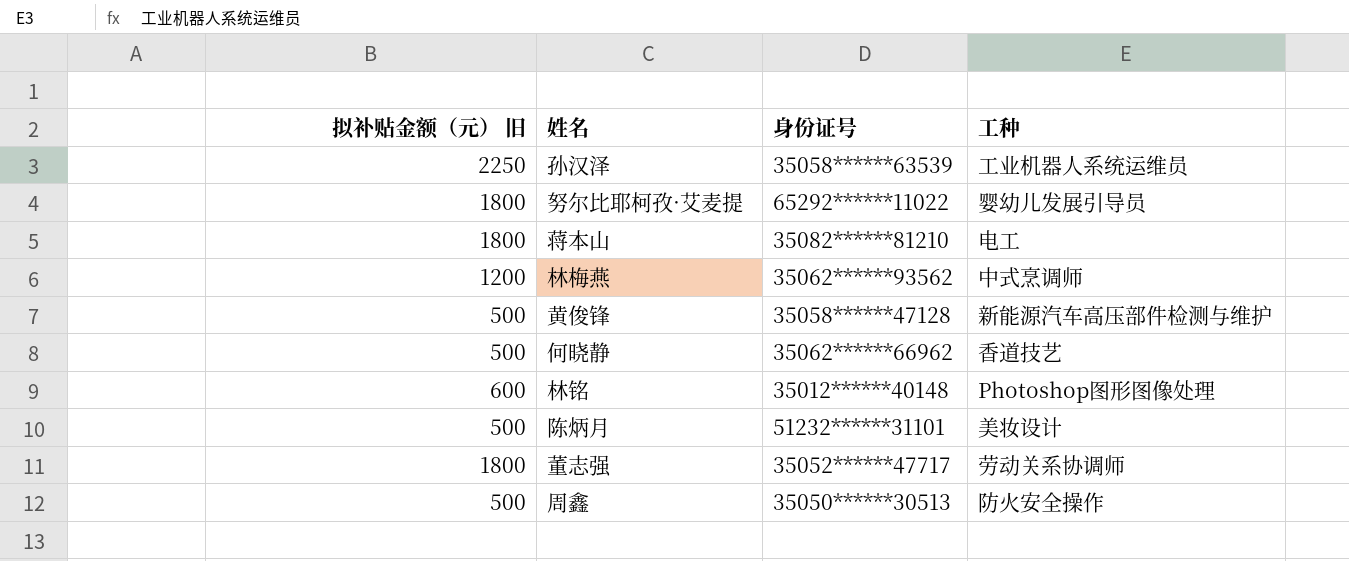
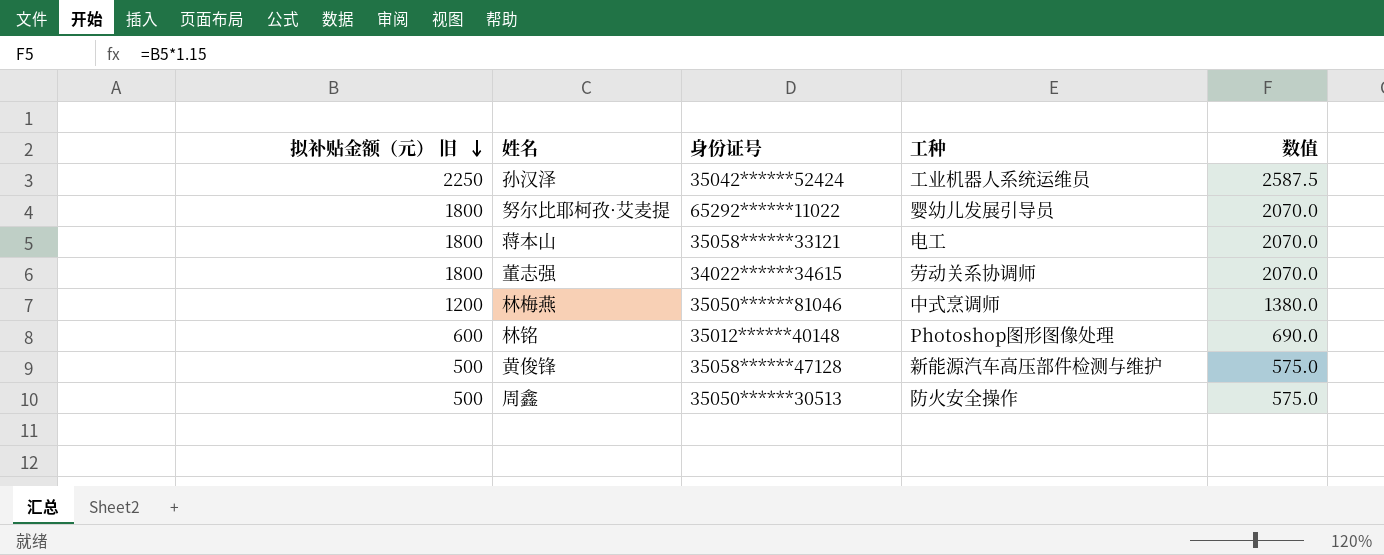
row order: none -> 拟补贴金额（元） 旧 descending
column 数值 | formula: none -> [拟补贴金额（元） 旧] * 1.15
row 何晓静: 500 | 35062******66962 | 香道技艺 -> none
row 陈炳月: 500 | 51232******31101 | 美妆设计 -> none
孙汉泽 | 身份证号: 35058******63539 -> 35042******52424
蒋本山 | 身份证号: 35082******81210 -> 35058******33121
董志强 | 身份证号: 35052******47717 -> 34022******34615
林梅燕 | 身份证号: 35062******93562 -> 35050******81046

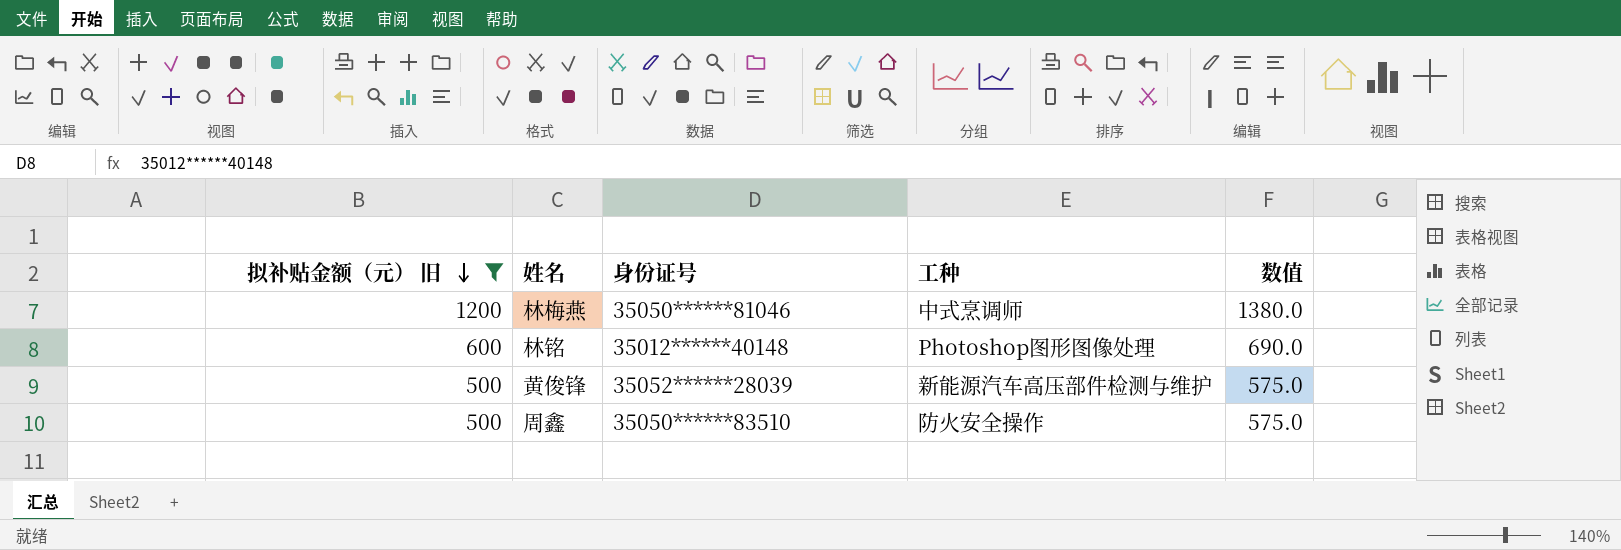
filter: none -> 拟补贴金额（元） 旧 <= 1200
黄俊锋 | 身份证号: 35058******47128 -> 35052******28039
周鑫 | 身份证号: 35050******30513 -> 35050******83510

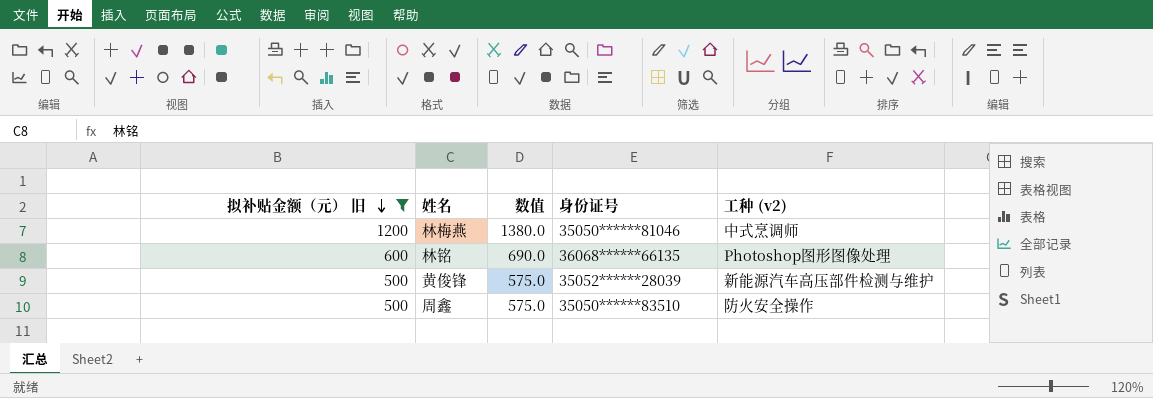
column 数值 | position: 5 -> 3
column name: 工种 -> 工种 (v2)
林铭 | 身份证号: 35012******40148 -> 36068******66135

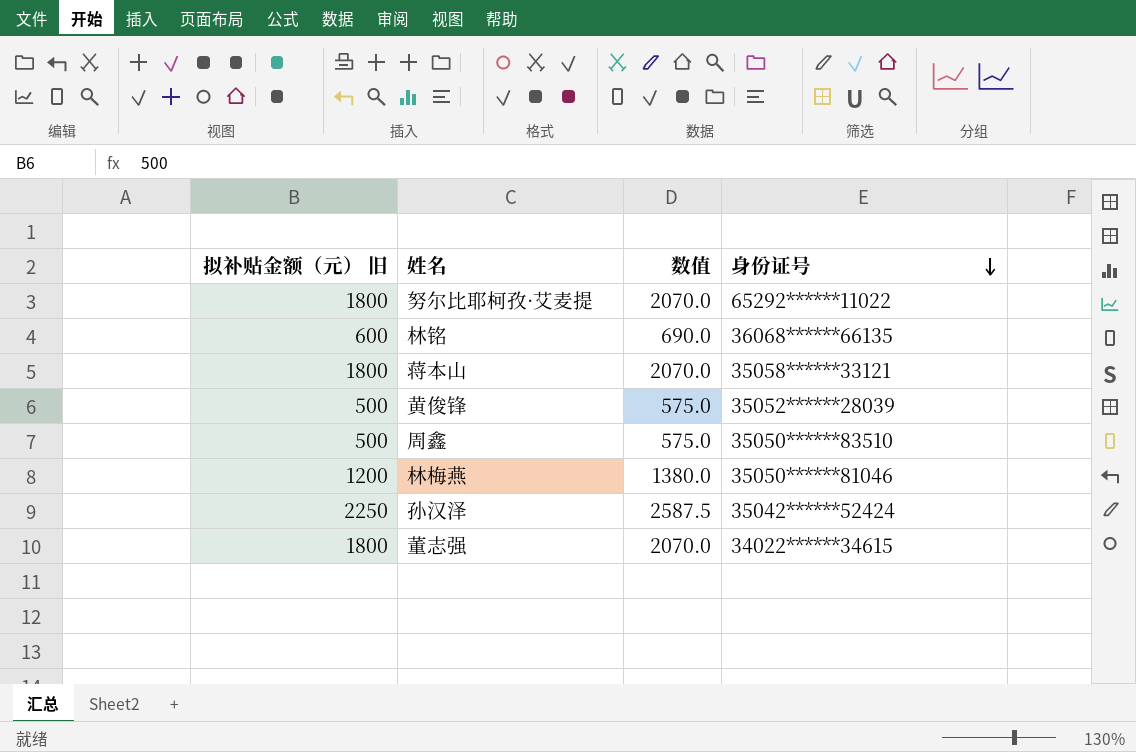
filter: 拟补贴金额（元） 旧 <= 1200 -> none
row order: 拟补贴金额（元） 旧 descending -> 身份证号 descending
column 工种 (v2) | position: 5 -> none

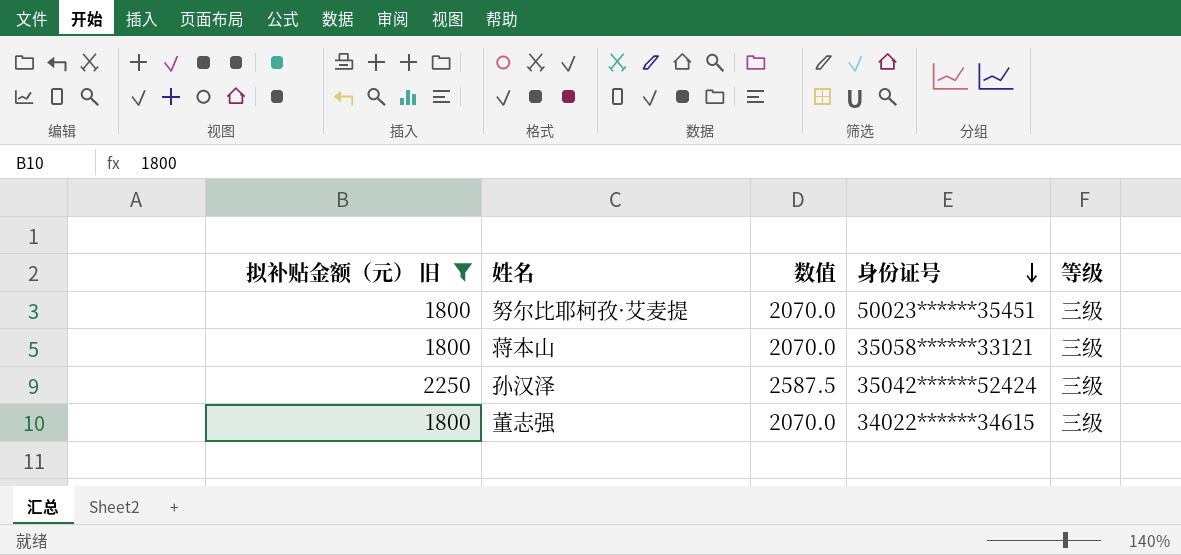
filter: none -> 拟补贴金额（元） 旧 >= 1800
column 等级 | position: none -> 5
努尔比耶柯孜·艾麦提 | 身份证号: 65292******11022 -> 50023******35451

